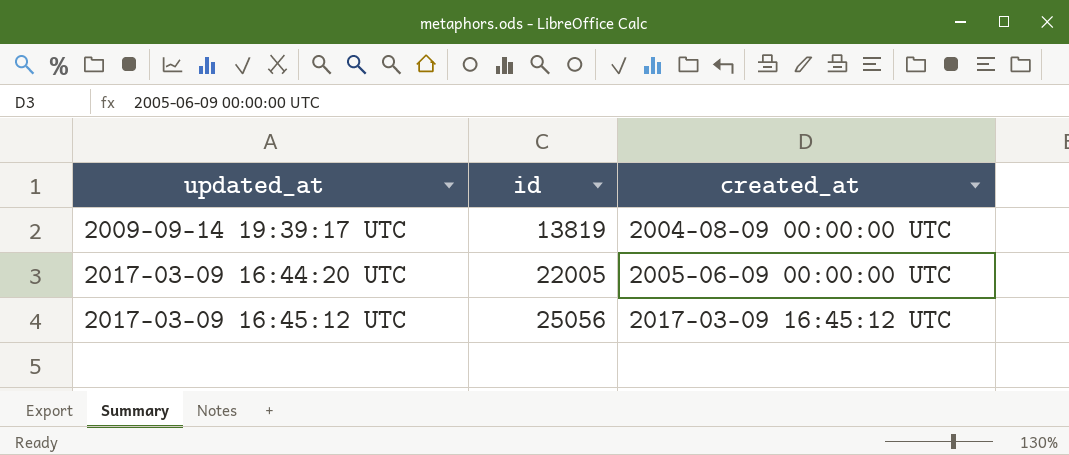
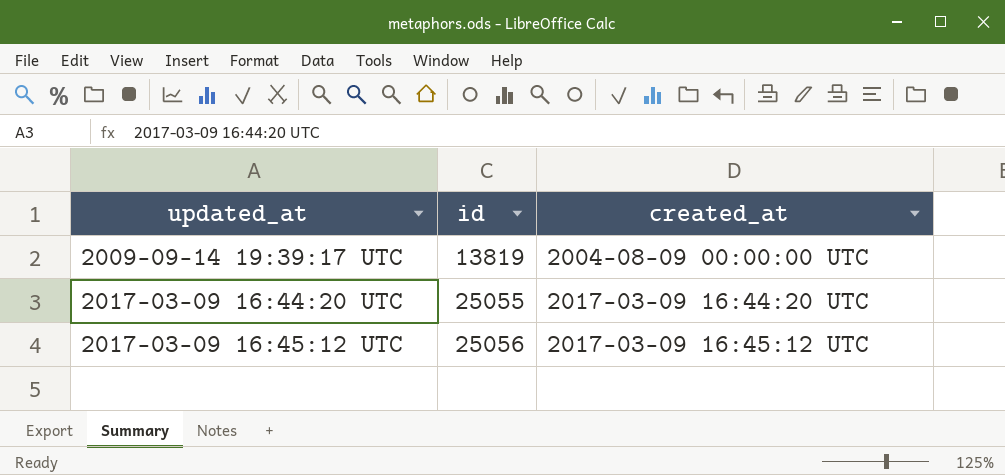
2017-03-09 16:44:20 UTC | id: 22005 -> 25055
2017-03-09 16:44:20 UTC | created_at: 2005-06-09 00:00:00 UTC -> 2017-03-09 16:44:20 UTC

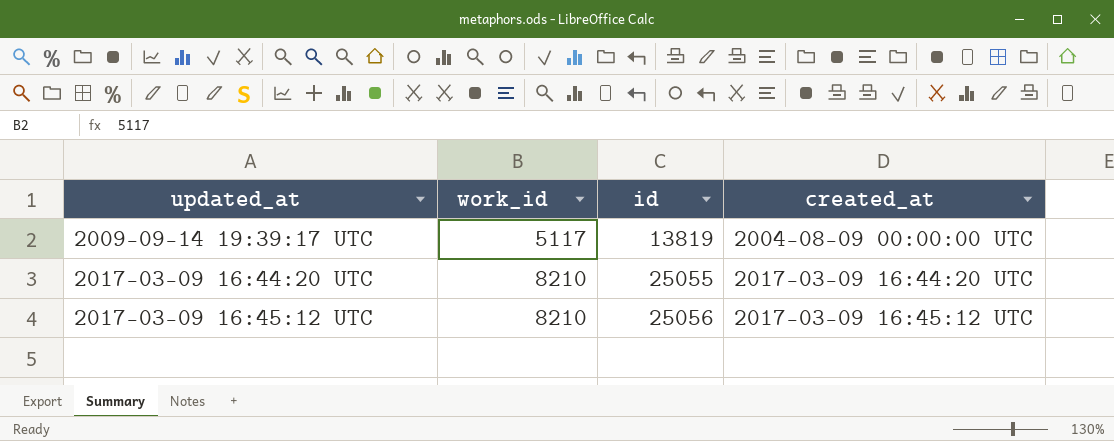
column work_id | position: none -> 2

